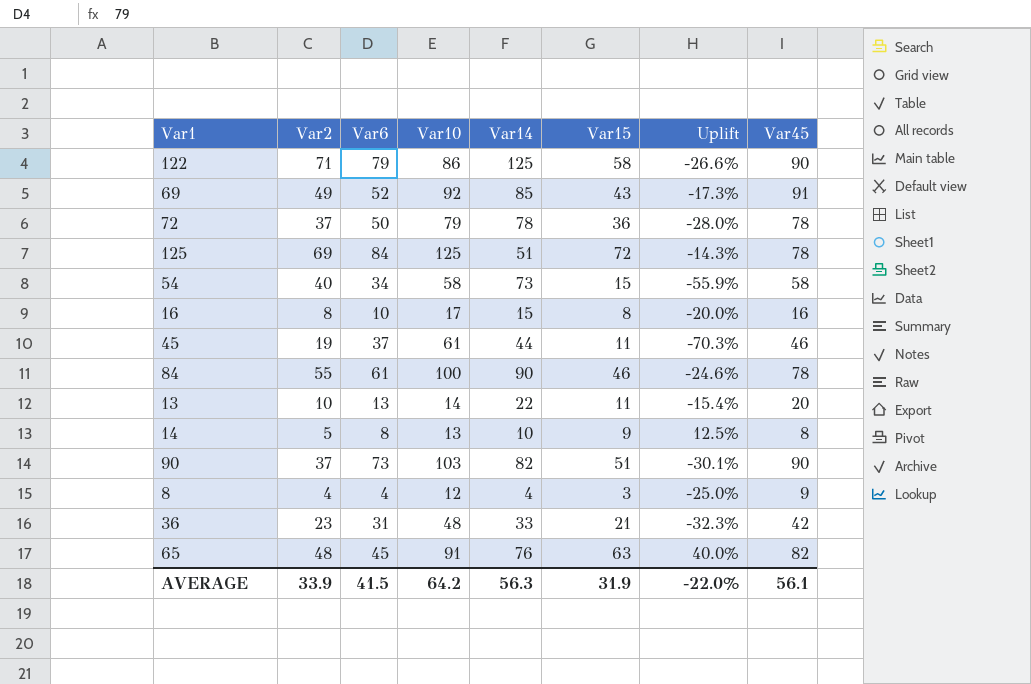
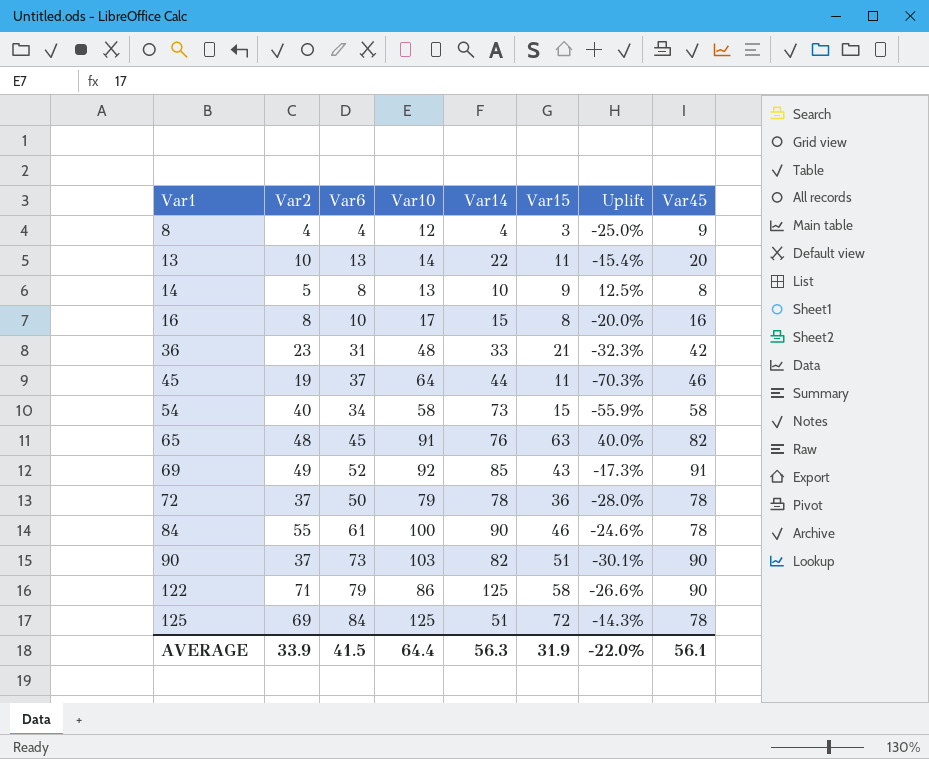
row order: none -> Var1 ascending
45 | Var10: 61 -> 64
AVERAGE | Var10: 64.2 -> 64.4

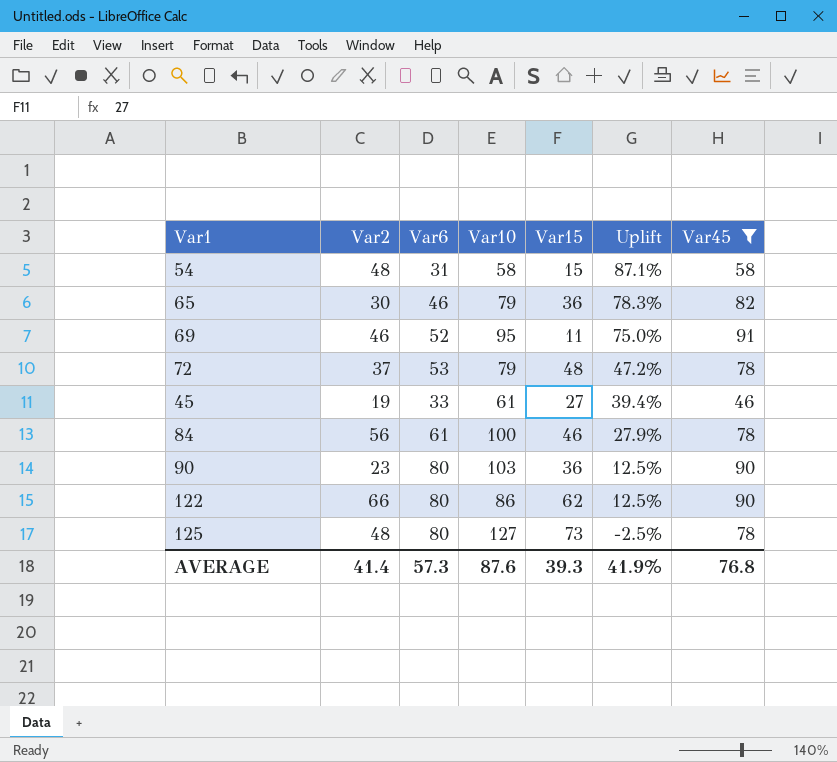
filter: none -> Var45 >= 46
row order: Var1 ascending -> Uplift descending
column Var14 | position: 5 -> none
column Uplift | formula: ([Var15] - [Var6]) / [Var6] -> ([Var45] - [Var6]) / [Var6]
54 | Var2: 40 -> 48
54 | Var6: 34 -> 31
65 | Var2: 48 -> 30
65 | Var6: 45 -> 46
65 | Var10: 91 -> 79
65 | Var15: 63 -> 36
69 | Var2: 49 -> 46
69 | Var10: 92 -> 95
69 | Var15: 43 -> 11
72 | Var6: 50 -> 53
72 | Var15: 36 -> 48
45 | Var6: 37 -> 33
45 | Var10: 64 -> 61
45 | Var15: 11 -> 27
84 | Var2: 55 -> 56
90 | Var2: 37 -> 23
90 | Var6: 73 -> 80
90 | Var15: 51 -> 36
122 | Var2: 71 -> 66
122 | Var6: 79 -> 80
122 | Var15: 58 -> 62
125 | Var2: 69 -> 48
125 | Var6: 84 -> 80
125 | Var10: 125 -> 127
125 | Var15: 72 -> 73
AVERAGE | Var2: 33.9 -> 41.4
AVERAGE | Var6: 41.5 -> 57.3
AVERAGE | Var10: 64.4 -> 87.6
AVERAGE | Var15: 31.9 -> 39.3
AVERAGE | Uplift: -22.0% -> 41.9%
AVERAGE | Var45: 56.1 -> 76.8

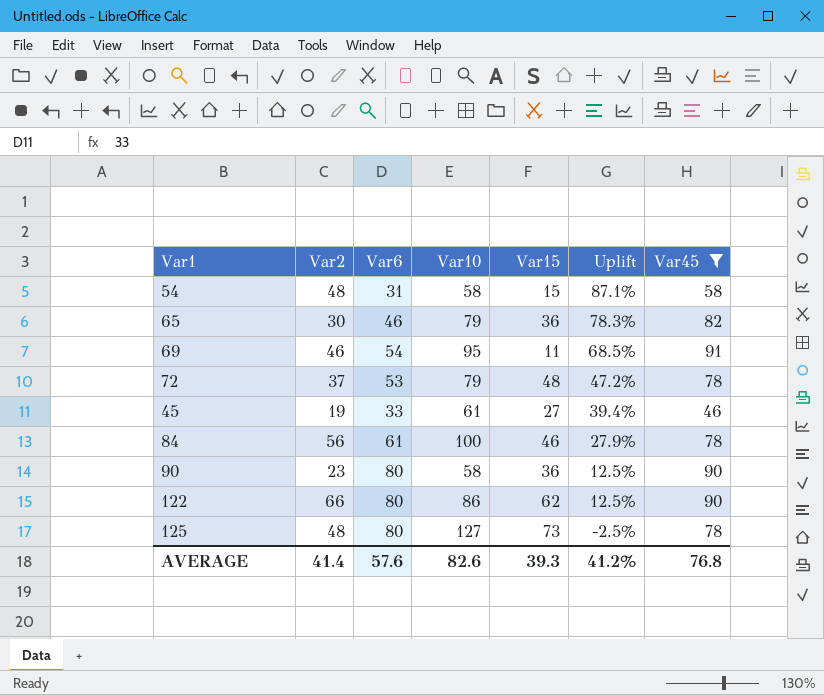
69 | Var6: 52 -> 54
69 | Uplift: 75.0% -> 68.5%
90 | Var10: 103 -> 58
AVERAGE | Var6: 57.3 -> 57.6
AVERAGE | Var10: 87.6 -> 82.6
AVERAGE | Uplift: 41.9% -> 41.2%

